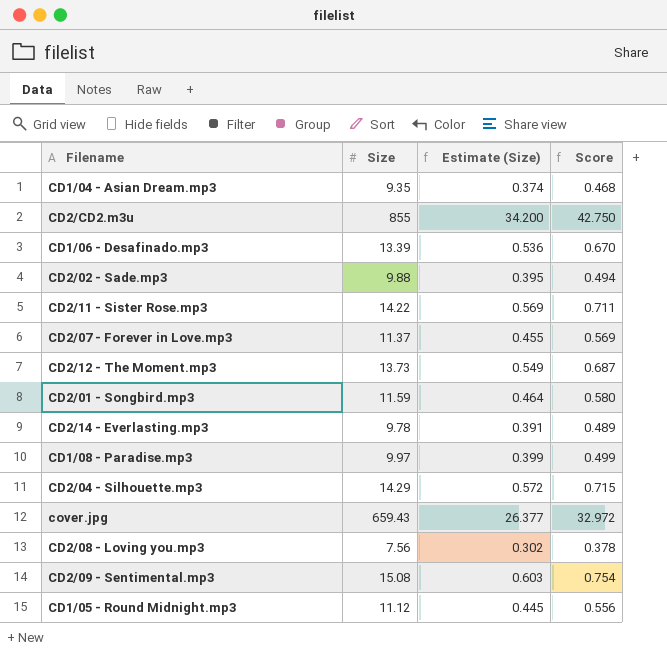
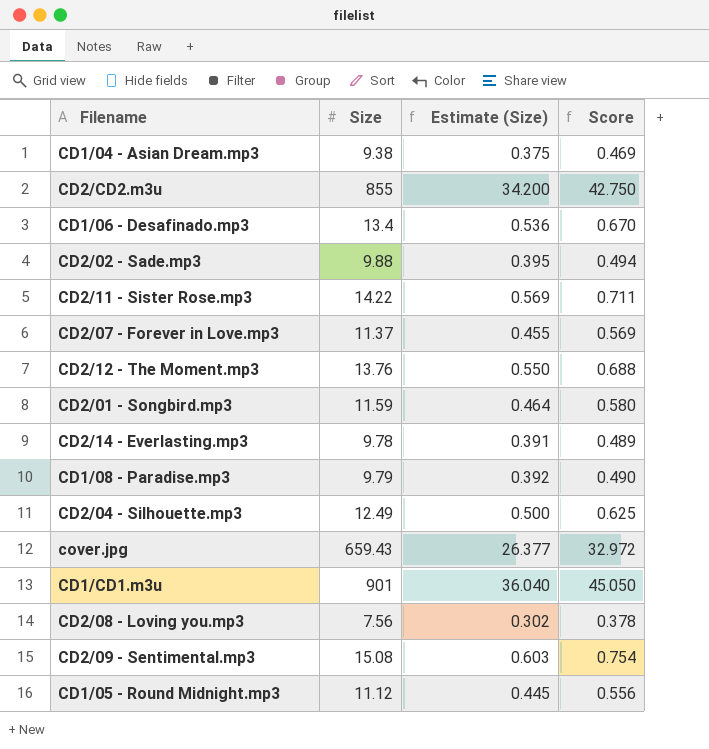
CD1/04 - Asian Dream.mp3 | Size: 9.35 -> 9.38
CD1/04 - Asian Dream.mp3 | Estimate (Size): 0.374 -> 0.375
CD1/04 - Asian Dream.mp3 | Score: 0.468 -> 0.469
CD1/06 - Desafinado.mp3 | Size: 13.39 -> 13.4
CD2/12 - The Moment.mp3 | Size: 13.73 -> 13.76
CD2/12 - The Moment.mp3 | Estimate (Size): 0.549 -> 0.550
CD2/12 - The Moment.mp3 | Score: 0.687 -> 0.688
CD1/08 - Paradise.mp3 | Size: 9.97 -> 9.79
CD1/08 - Paradise.mp3 | Estimate (Size): 0.399 -> 0.392
CD1/08 - Paradise.mp3 | Score: 0.499 -> 0.490
CD2/04 - Silhouette.mp3 | Size: 14.29 -> 12.49
CD2/04 - Silhouette.mp3 | Estimate (Size): 0.572 -> 0.500
CD2/04 - Silhouette.mp3 | Score: 0.715 -> 0.625
row CD1/CD1.m3u: none -> 901 | 36.040 | 45.050

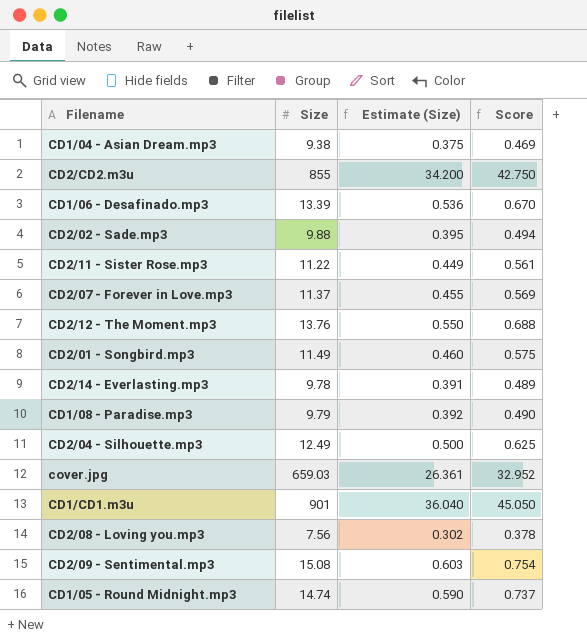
CD1/06 - Desafinado.mp3 | Size: 13.4 -> 13.39
CD2/11 - Sister Rose.mp3 | Size: 14.22 -> 11.22
CD2/11 - Sister Rose.mp3 | Estimate (Size): 0.569 -> 0.449
CD2/11 - Sister Rose.mp3 | Score: 0.711 -> 0.561
CD2/01 - Songbird.mp3 | Size: 11.59 -> 11.49
CD2/01 - Songbird.mp3 | Estimate (Size): 0.464 -> 0.460
CD2/01 - Songbird.mp3 | Score: 0.580 -> 0.575
cover.jpg | Size: 659.43 -> 659.03
cover.jpg | Estimate (Size): 26.377 -> 26.361
cover.jpg | Score: 32.972 -> 32.952
CD1/05 - Round Midnight.mp3 | Size: 11.12 -> 14.74
CD1/05 - Round Midnight.mp3 | Estimate (Size): 0.445 -> 0.590
CD1/05 - Round Midnight.mp3 | Score: 0.556 -> 0.737

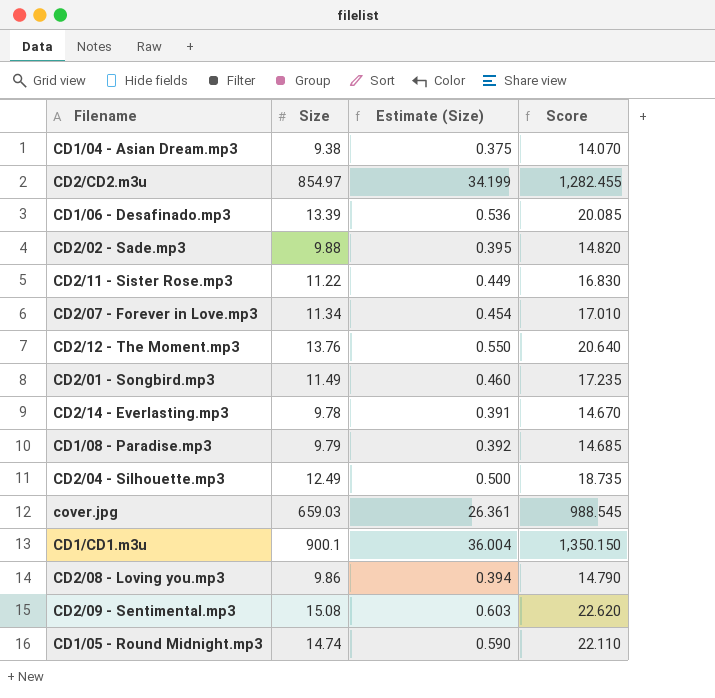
column Score | formula: [Size] * 0.05 -> [Size] * 1.5
CD2/CD2.m3u | Size: 855 -> 854.97
CD2/CD2.m3u | Estimate (Size): 34.200 -> 34.199
CD2/07 - Forever in Love.mp3 | Size: 11.37 -> 11.34
CD2/07 - Forever in Love.mp3 | Estimate (Size): 0.455 -> 0.454
CD1/CD1.m3u | Size: 901 -> 900.1
CD1/CD1.m3u | Estimate (Size): 36.040 -> 36.004
CD2/08 - Loving you.mp3 | Size: 7.56 -> 9.86
CD2/08 - Loving you.mp3 | Estimate (Size): 0.302 -> 0.394

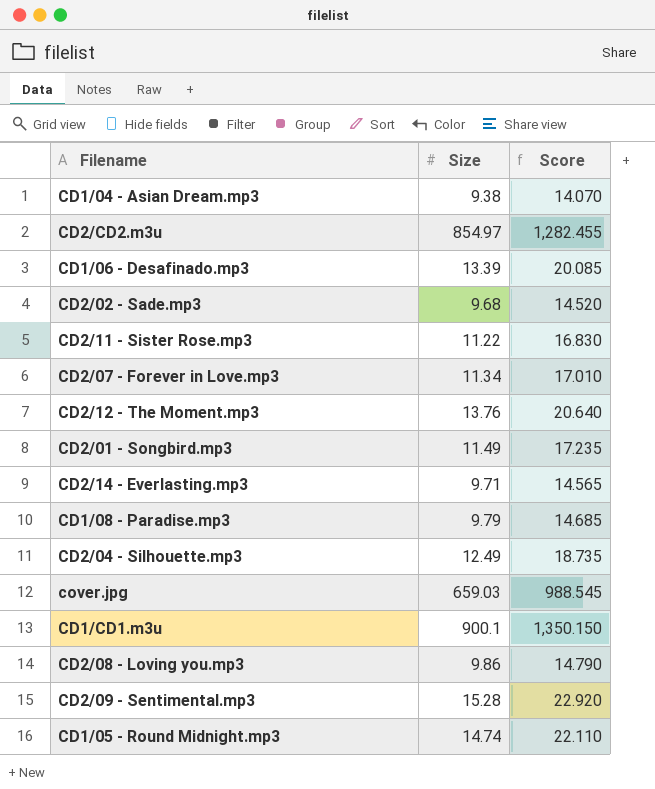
column Estimate (Size) | formula: [Size] * 0.04 -> none
CD2/02 - Sade.mp3 | Size: 9.88 -> 9.68
CD2/02 - Sade.mp3 | Score: 14.820 -> 14.520
CD2/14 - Everlasting.mp3 | Size: 9.78 -> 9.71
CD2/14 - Everlasting.mp3 | Score: 14.670 -> 14.565
CD2/09 - Sentimental.mp3 | Size: 15.08 -> 15.28
CD2/09 - Sentimental.mp3 | Score: 22.620 -> 22.920

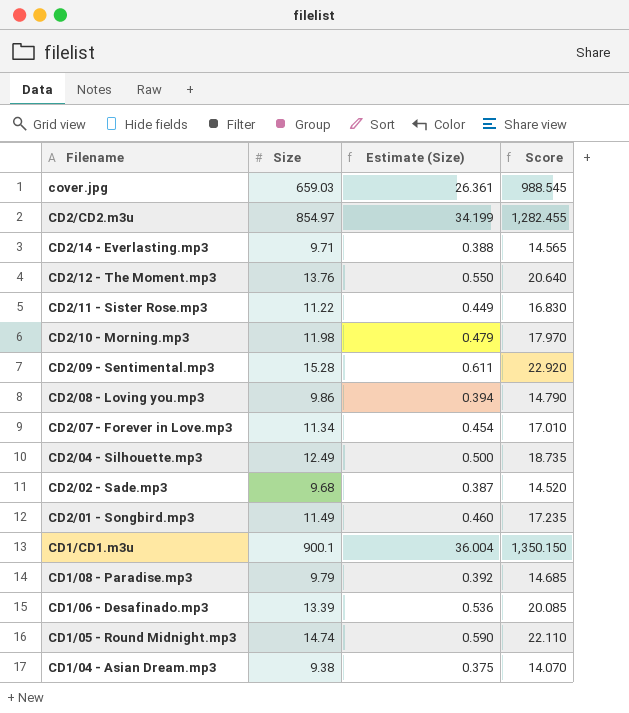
row order: none -> Filename descending
column Estimate (Size) | formula: none -> [Size] * 0.04
row CD2/10 - Morning.mp3: none -> 11.98 | 0.479 | 17.970

